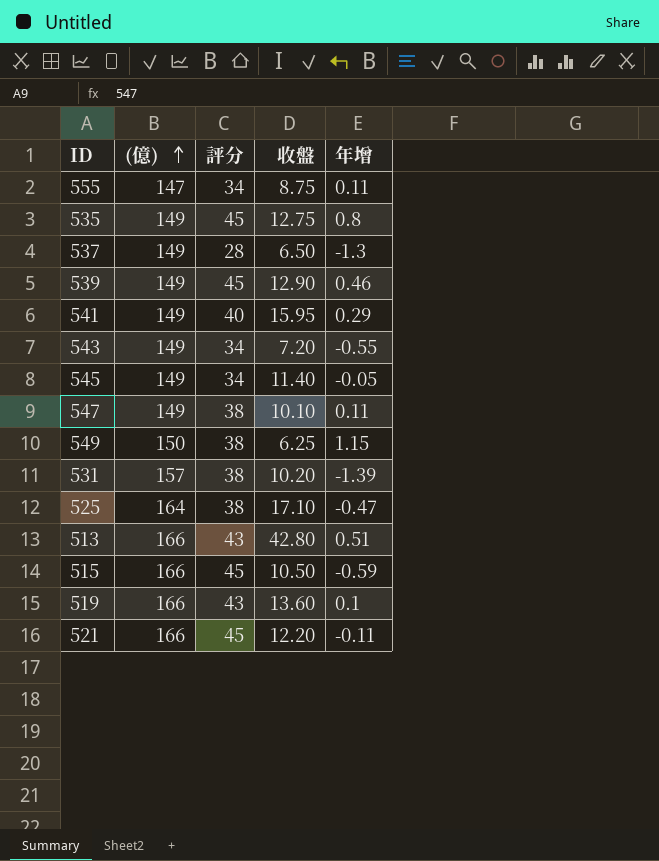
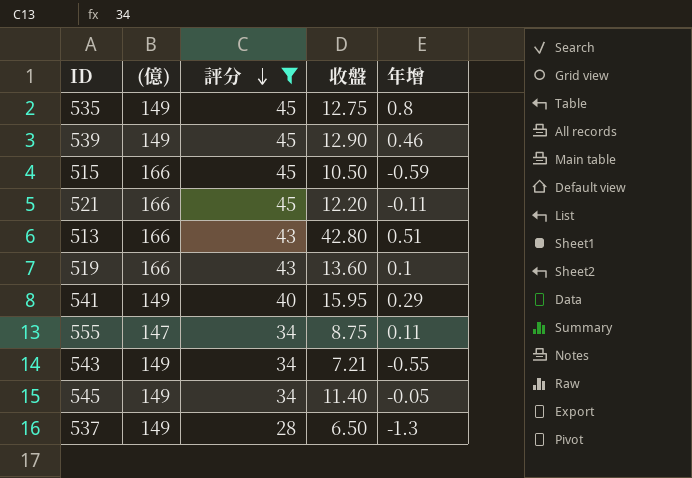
filter: none -> 評分 != 38
row order: (億) ascending -> 評分 descending
543 | 收盤: 7.20 -> 7.21

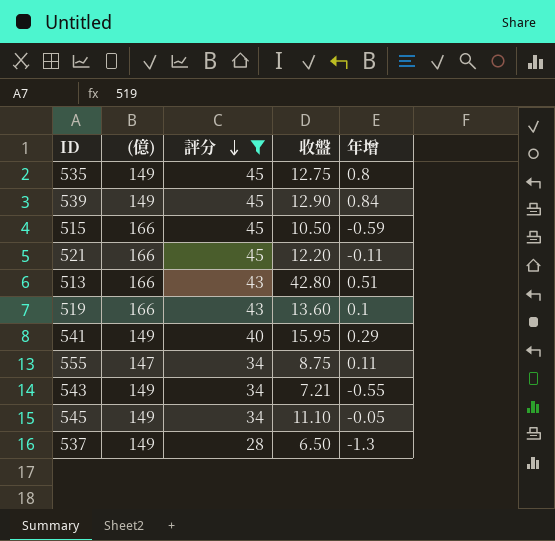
539 | 年增: 0.46 -> 0.84
545 | 收盤: 11.40 -> 11.10

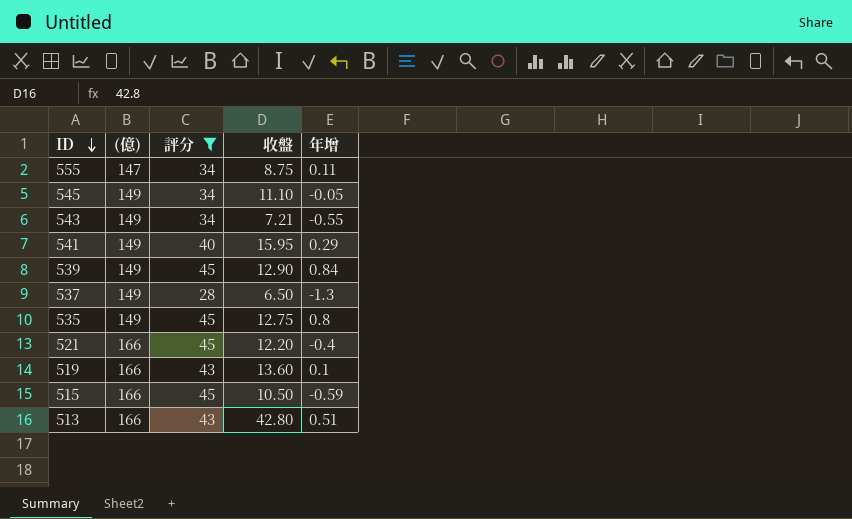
row order: 評分 descending -> ID descending
521 | 年增: -0.11 -> -0.4

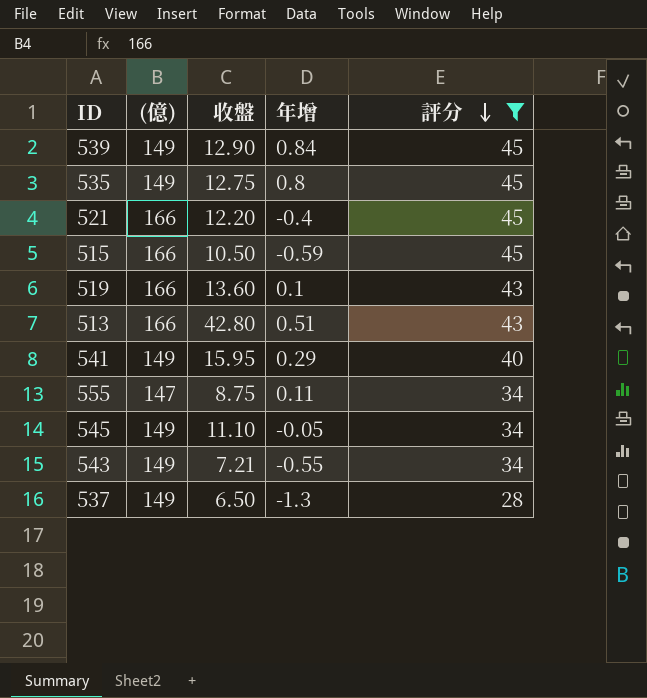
row order: ID descending -> 評分 descending
column 評分 | position: 3 -> 5

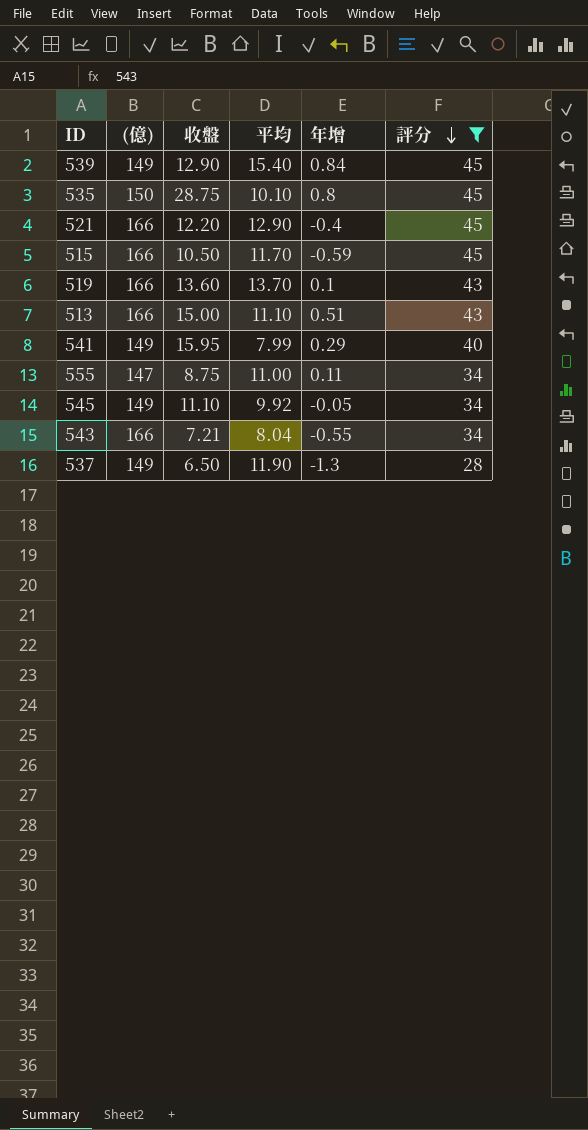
column 平均 | position: none -> 4
535 | (億): 149 -> 150
535 | 收盤: 12.75 -> 28.75
513 | 收盤: 42.80 -> 15.00
543 | (億): 149 -> 166

